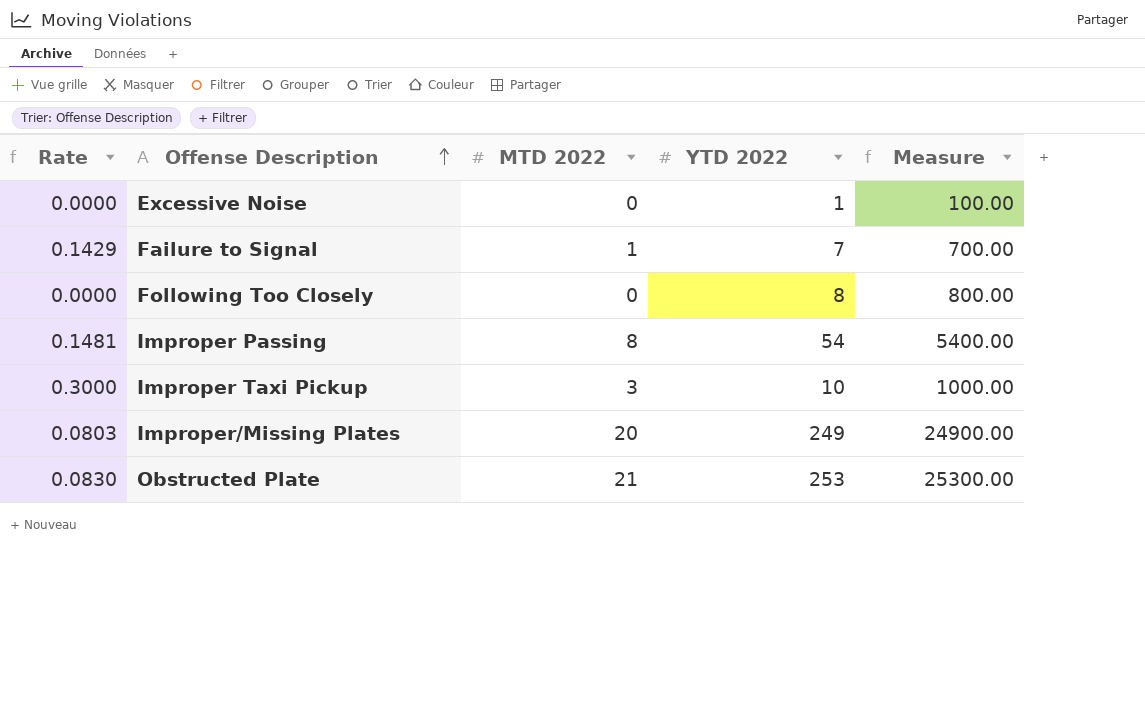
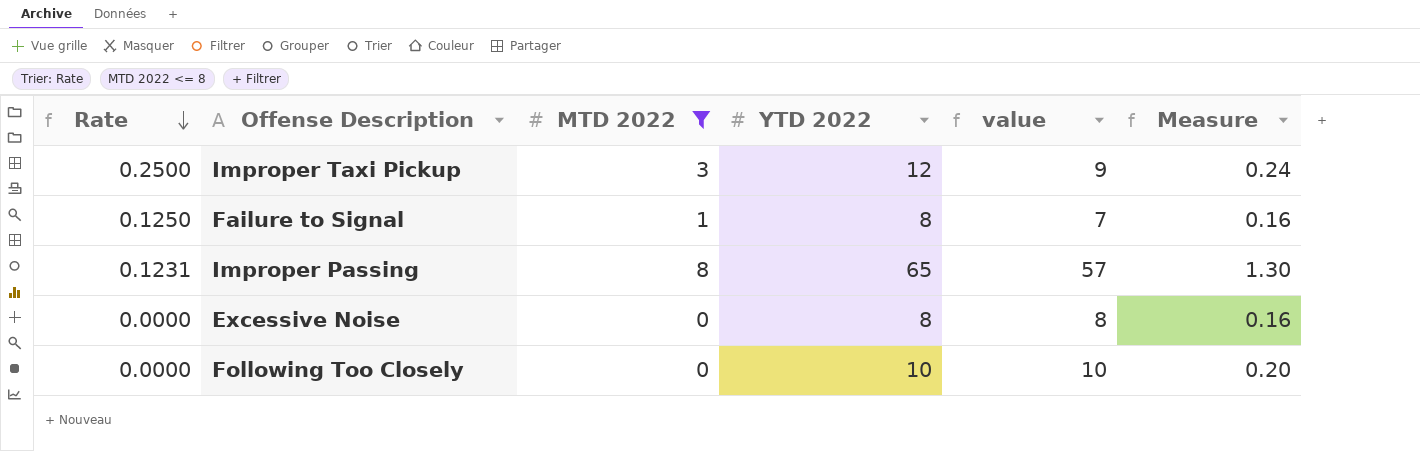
filter: none -> MTD 2022 <= 8
row order: Offense Description ascending -> Rate descending
column value | formula: none -> [YTD 2022] - [MTD 2022]
column Measure | formula: [YTD 2022] * 100 -> [YTD 2022] * 0.02
Improper Taxi Pickup | Rate: 0.3000 -> 0.2500
Improper Taxi Pickup | YTD 2022: 10 -> 12
Failure to Signal | Rate: 0.1429 -> 0.1250
Failure to Signal | YTD 2022: 7 -> 8
Improper Passing | Rate: 0.1481 -> 0.1231
Improper Passing | YTD 2022: 54 -> 65
Excessive Noise | YTD 2022: 1 -> 8
Following Too Closely | YTD 2022: 8 -> 10

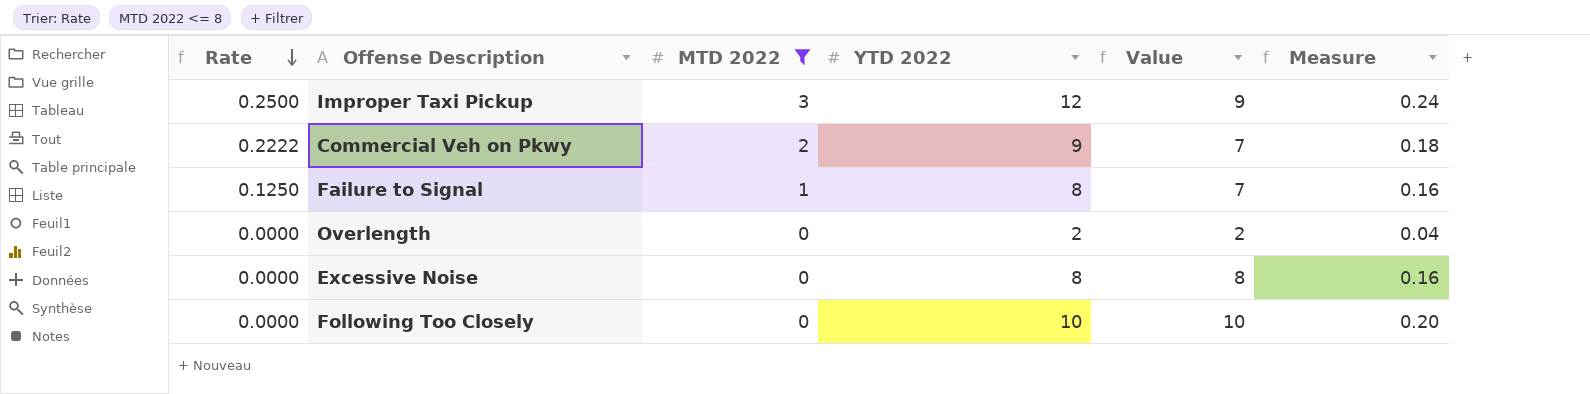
column name: value -> Value
row Improper Passing: 0.1231 | 8 | 65 | 57 | 1.30 -> none
row Commercial Veh on Pkwy: none -> 0.2222 | 2 | 9 | 7 | 0.18
row Overlength: none -> 0.0000 | 0 | 2 | 2 | 0.04

